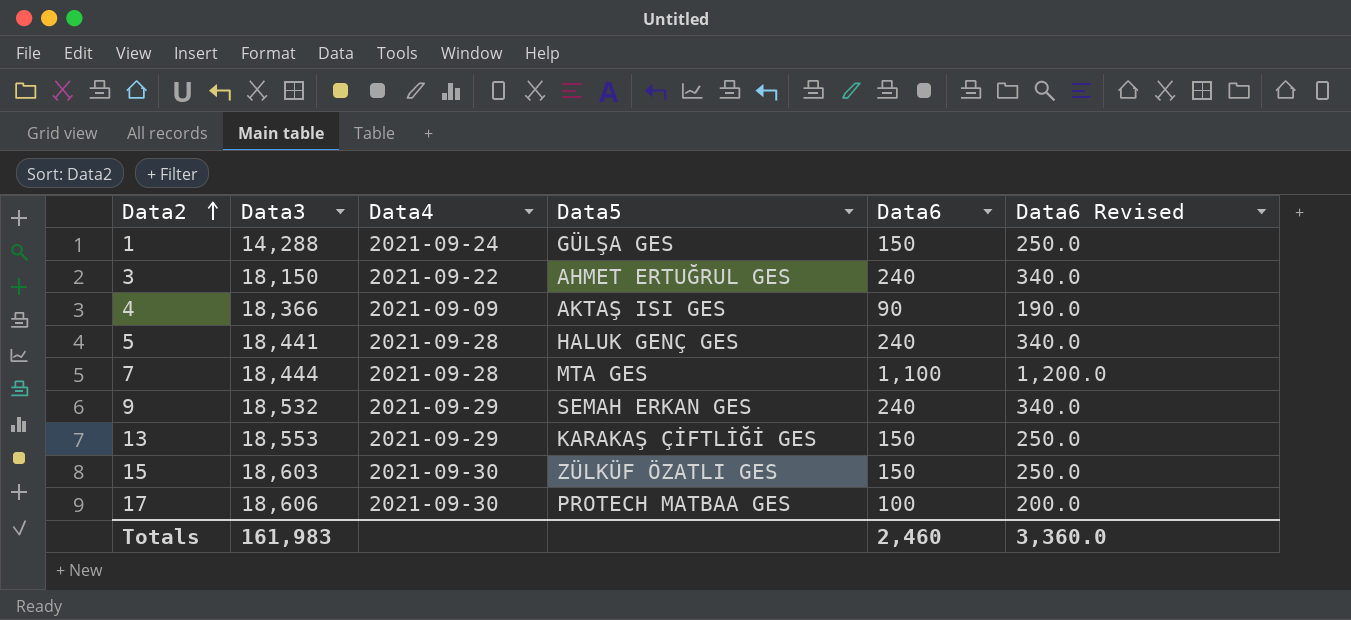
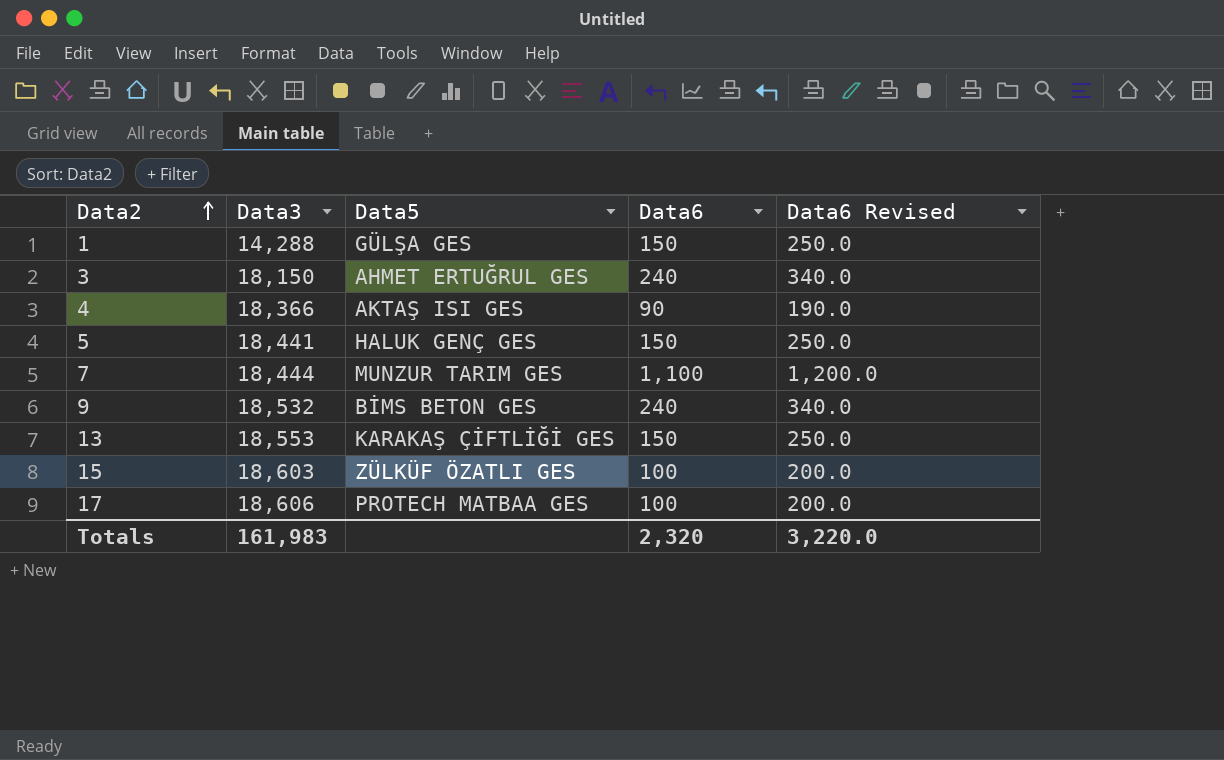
column Data4 | position: 3 -> none
5 | Data6: 240 -> 150
5 | Data6 Revised: 340.0 -> 250.0
7 | Data5: MTA GES -> MUNZUR TARIM GES
9 | Data5: SEMAH ERKAN GES -> BİMS BETON GES
15 | Data6: 150 -> 100
15 | Data6 Revised: 250.0 -> 200.0
Totals | Data6: 2,460 -> 2,320
Totals | Data6 Revised: 3,360.0 -> 3,220.0

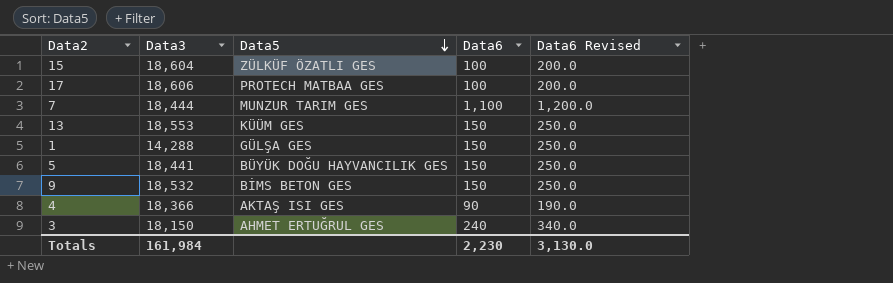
row order: Data2 ascending -> Data5 descending
15 | Data3: 18,603 -> 18,604
13 | Data5: KARAKAŞ ÇİFTLİĞİ GES -> KÜÜM GES
5 | Data5: HALUK GENÇ GES -> BÜYÜK DOĞU HAYVANCILIK GES
9 | Data6: 240 -> 150
9 | Data6 Revised: 340.0 -> 250.0
Totals | Data3: 161,983 -> 161,984
Totals | Data6: 2,320 -> 2,230
Totals | Data6 Revised: 3,220.0 -> 3,130.0

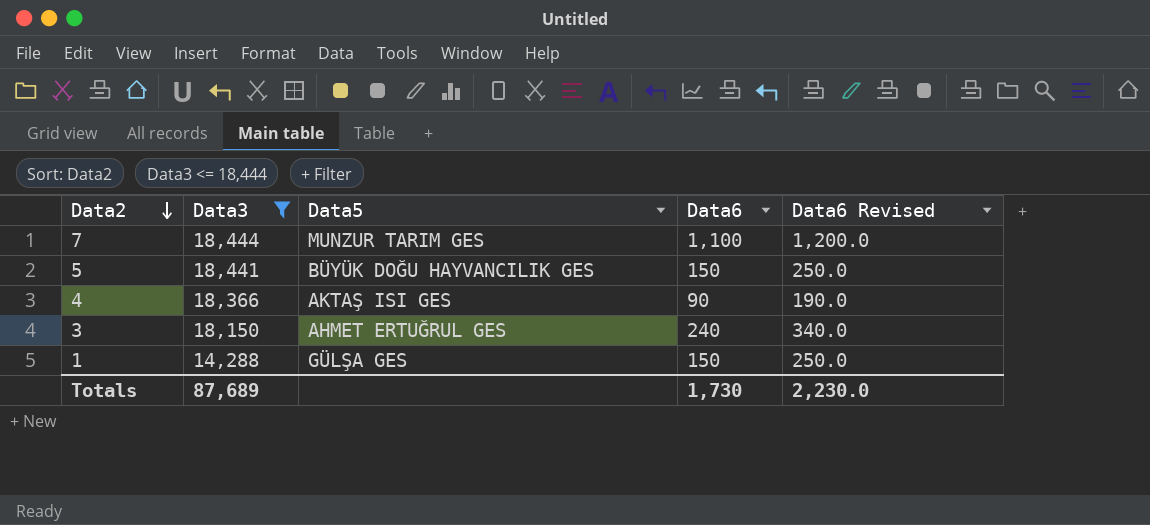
filter: none -> Data3 <= 18,444
row order: Data5 descending -> Data2 descending
Totals | Data3: 161,984 -> 87,689
Totals | Data6: 2,230 -> 1,730
Totals | Data6 Revised: 3,130.0 -> 2,230.0

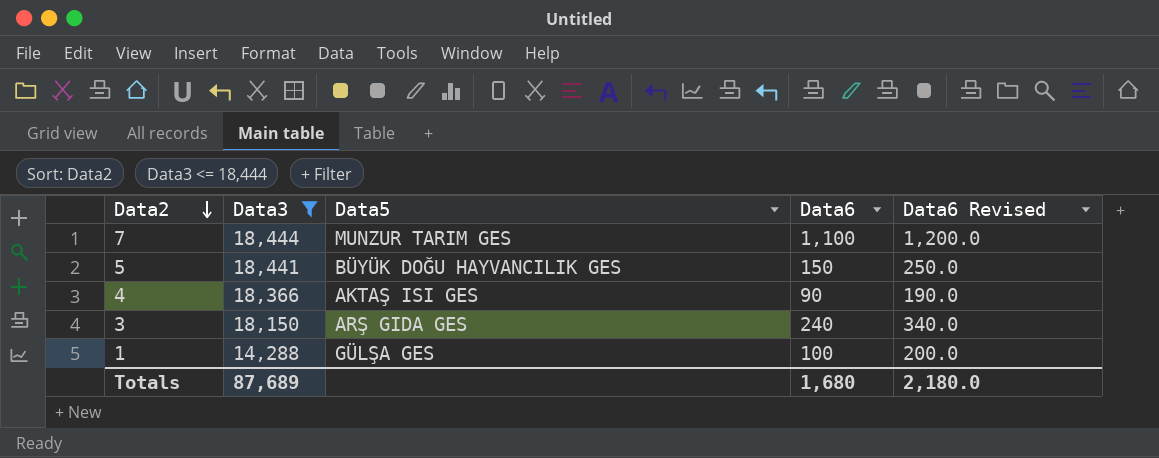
3 | Data5: AHMET ERTUĞRUL GES -> ARŞ GIDA GES
1 | Data6: 150 -> 100
1 | Data6 Revised: 250.0 -> 200.0
Totals | Data6: 1,730 -> 1,680
Totals | Data6 Revised: 2,230.0 -> 2,180.0

